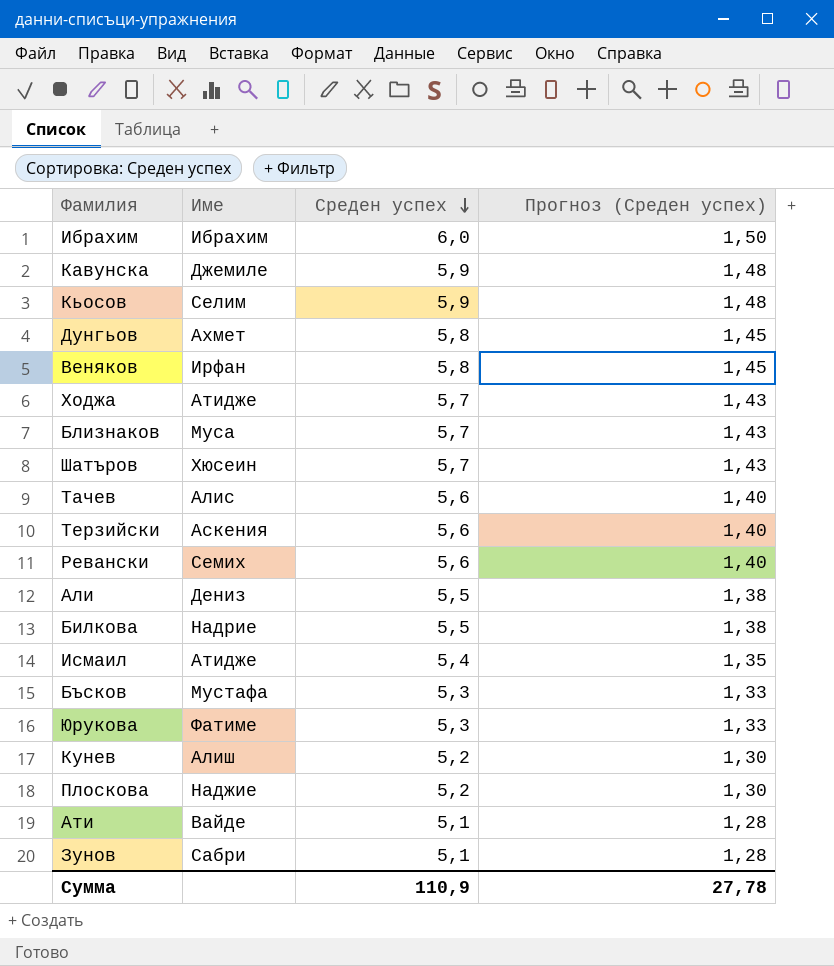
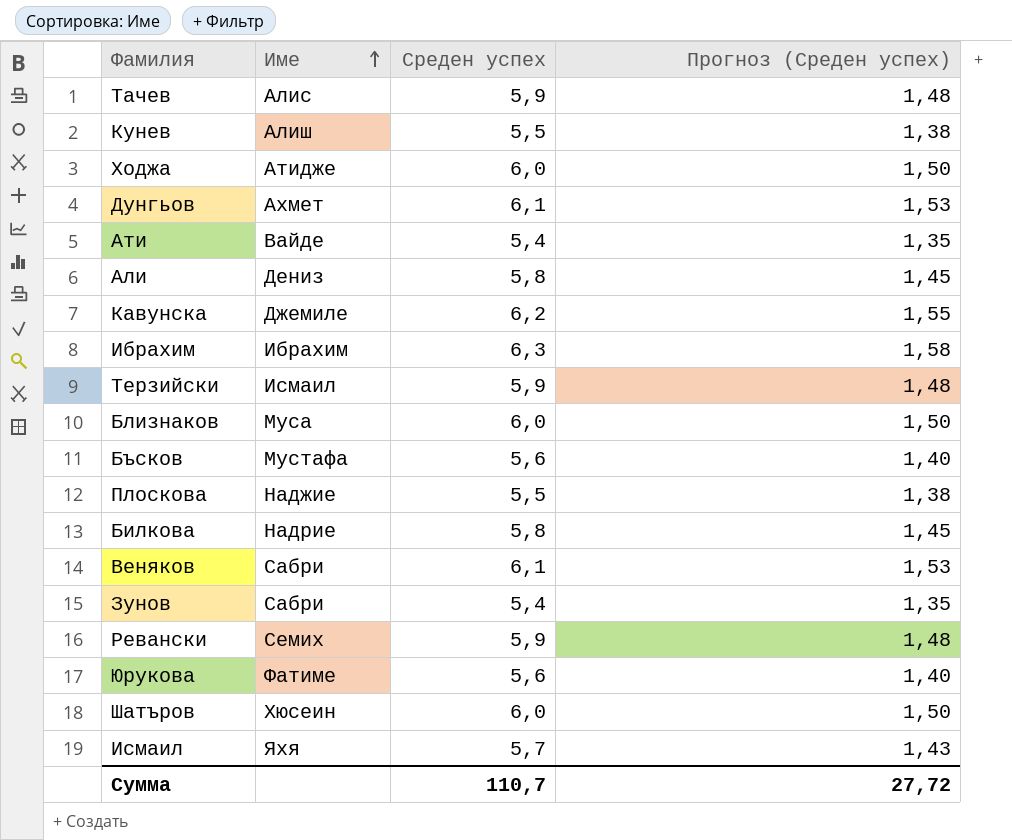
row order: Среден успех descending -> Име ascending
row Кьосов: Селим | 5,9 | 1,48 -> none
Тачев | Среден успех: 5,6 -> 5,9
Тачев | Прогноз (Среден успех): 1,40 -> 1,48
Кунев | Среден успех: 5,2 -> 5,5
Кунев | Прогноз (Среден успех): 1,30 -> 1,38
Ходжа | Среден успех: 5,7 -> 6,0
Ходжа | Прогноз (Среден успех): 1,43 -> 1,50
Дунгьов | Среден успех: 5,8 -> 6,1
Дунгьов | Прогноз (Среден успех): 1,45 -> 1,53
Ати | Среден успех: 5,1 -> 5,4
Ати | Прогноз (Среден успех): 1,28 -> 1,35
Али | Среден успех: 5,5 -> 5,8
Али | Прогноз (Среден успех): 1,38 -> 1,45
Кавунска | Среден успех: 5,9 -> 6,2
Кавунска | Прогноз (Среден успех): 1,48 -> 1,55
Ибрахим | Среден успех: 6,0 -> 6,3
Ибрахим | Прогноз (Среден успех): 1,50 -> 1,58
Терзийски | Име: Аскения -> Исмаил
Терзийски | Среден успех: 5,6 -> 5,9
Терзийски | Прогноз (Среден успех): 1,40 -> 1,48
Близнаков | Среден успех: 5,7 -> 6,0
Близнаков | Прогноз (Среден успех): 1,43 -> 1,50
Бъсков | Среден успех: 5,3 -> 5,6
Бъсков | Прогноз (Среден успех): 1,33 -> 1,40
Плоскова | Среден успех: 5,2 -> 5,5
Плоскова | Прогноз (Среден успех): 1,30 -> 1,38
Билкова | Среден успех: 5,5 -> 5,8
Билкова | Прогноз (Среден успех): 1,38 -> 1,45
Веняков | Име: Ирфан -> Сабри
Веняков | Среден успех: 5,8 -> 6,1
Веняков | Прогноз (Среден успех): 1,45 -> 1,53
Зунов | Среден успех: 5,1 -> 5,4
Зунов | Прогноз (Среден успех): 1,28 -> 1,35
Ревански | Среден успех: 5,6 -> 5,9
Ревански | Прогноз (Среден успех): 1,40 -> 1,48
Юрукова | Среден успех: 5,3 -> 5,6
Юрукова | Прогноз (Среден успех): 1,33 -> 1,40
Шатъров | Среден успех: 5,7 -> 6,0
Шатъров | Прогноз (Среден успех): 1,43 -> 1,50
Исмаил | Име: Атидже -> Яхя
Исмаил | Среден успех: 5,4 -> 5,7
Исмаил | Прогноз (Среден успех): 1,35 -> 1,43
Сумма | Среден успех: 110,9 -> 110,7
Сумма | Прогноз (Среден успех): 27,78 -> 27,72

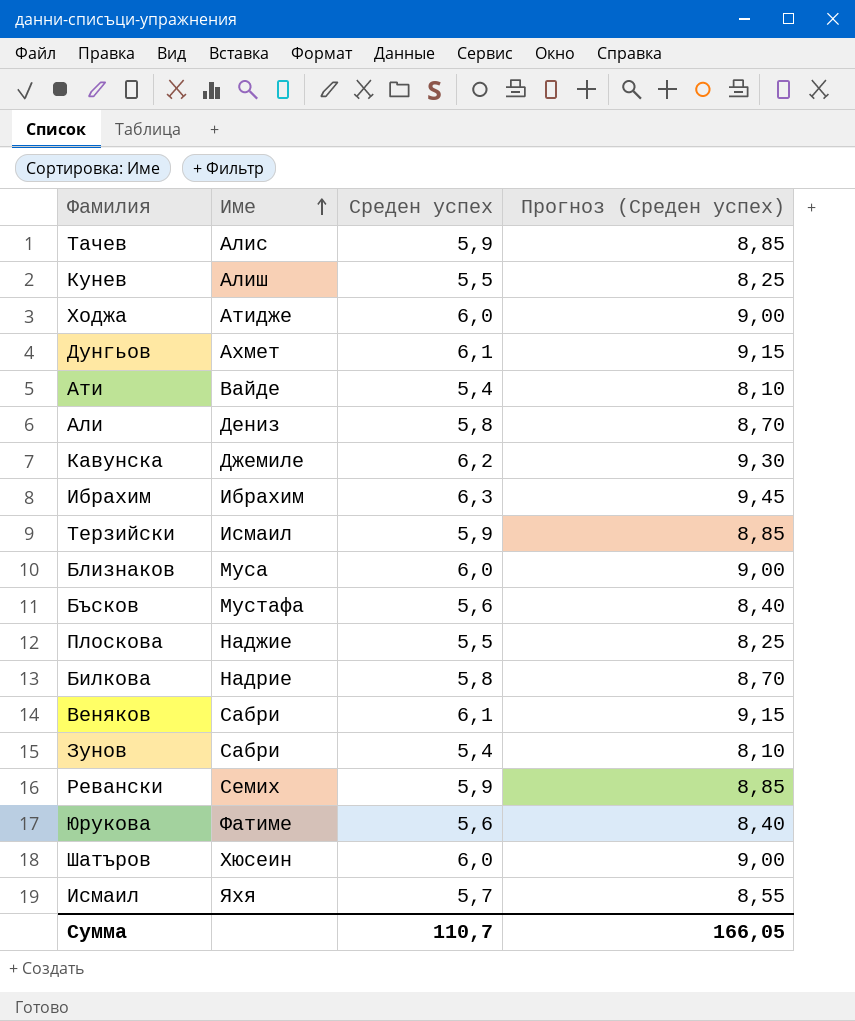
column Прогноз (Среден успех) | formula: [Среден успех] * 0,25 -> [Среден успех] * 1,5
Сумма | Прогноз (Среден успех): 27,72 -> 166,05

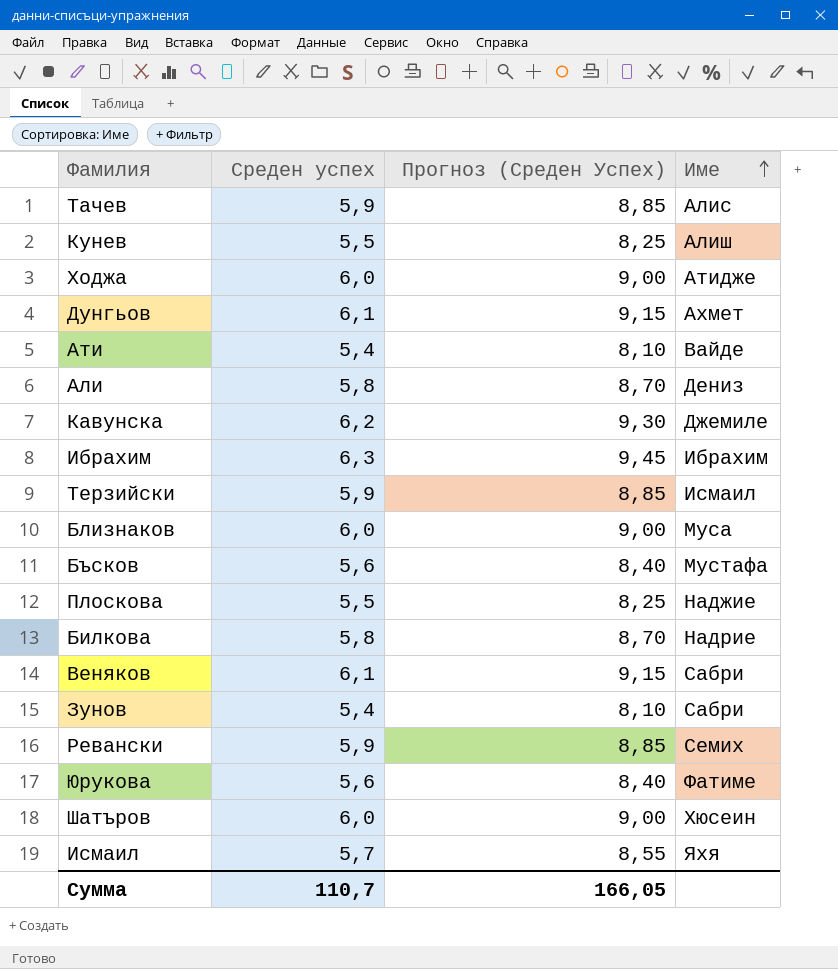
column name: Прогноз (Среден успех) -> Прогноз (Среден Успех)
column Име | position: 2 -> 4

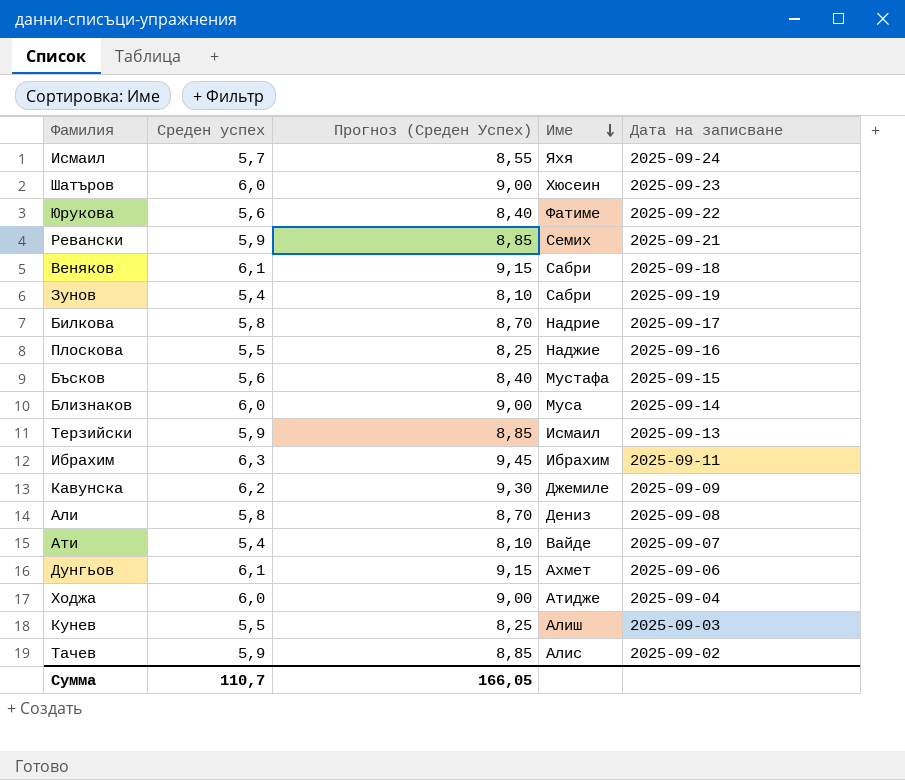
row order: Име ascending -> Име descending
column Дата на записване | position: none -> 5

